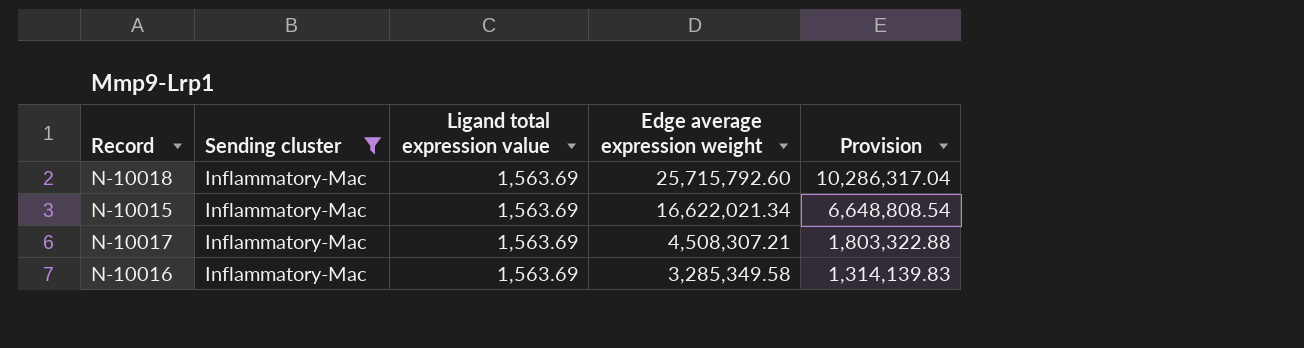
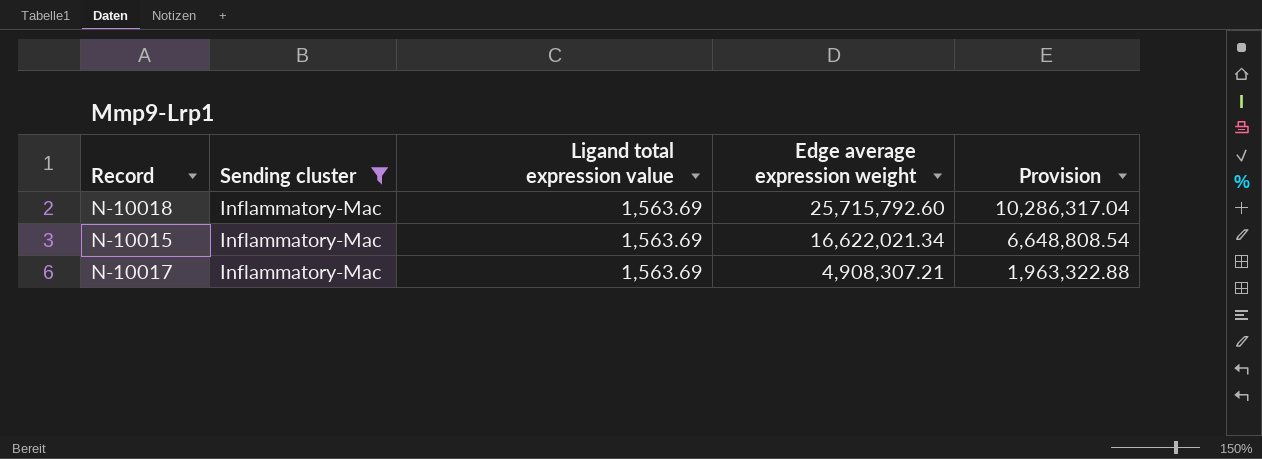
row N-10016: Inflammatory-Mac | 1,563.69 | 3,285,349.58 | 1,314,139.83 -> none
N-10017 | Edge average expression weight: 4,508,307.21 -> 4,908,307.21
N-10017 | Provision: 1,803,322.88 -> 1,963,322.88

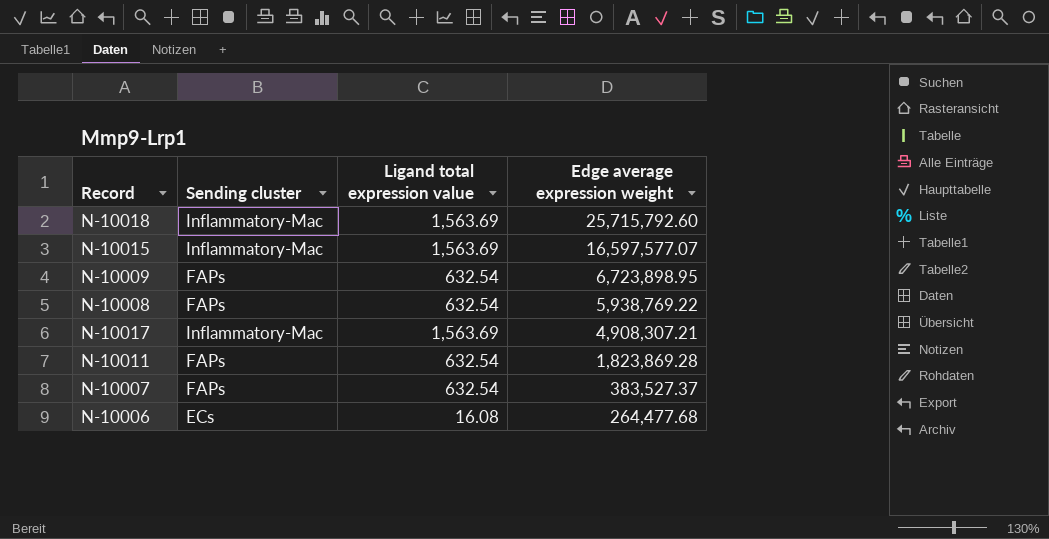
filter: Sending cluster = Inflammatory-Mac -> none
column Provision | formula: [Edge average expression weight] * 0.4 -> none
N-10015 | Edge average expression weight: 16,622,021.34 -> 16,597,577.07

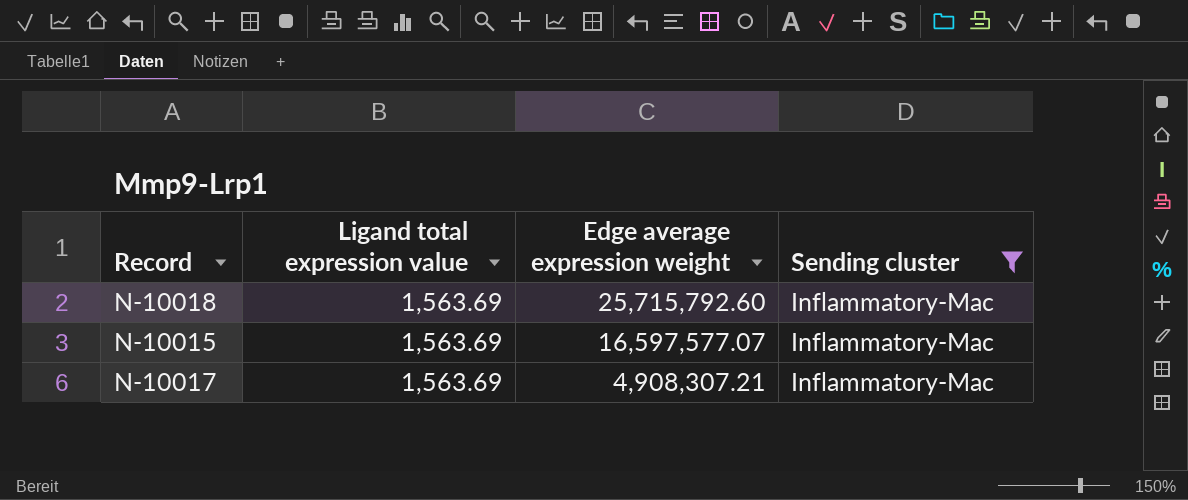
filter: none -> Sending cluster = Inflammatory-Mac
column Sending cluster | position: 2 -> 4

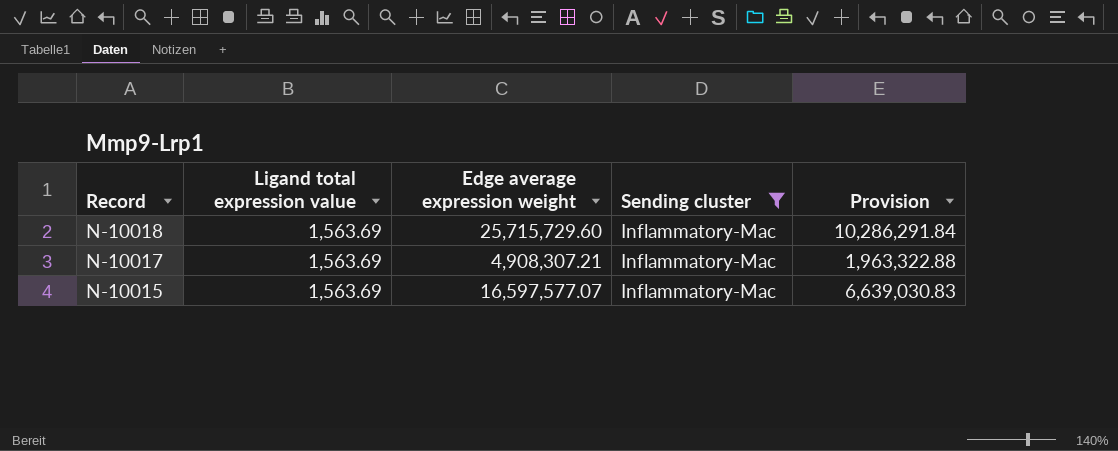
row order: Edge average expression weight descending -> Record descending
column Provision | formula: none -> [Edge average expression weight] * 0.4
N-10018 | Edge average expression weight: 25,715,792.60 -> 25,715,729.60

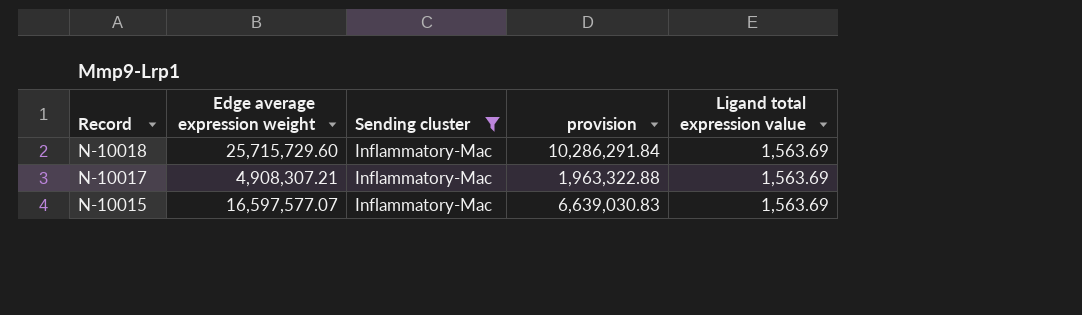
column name: Provision -> provision
column Ligand total expression value | position: 2 -> 5

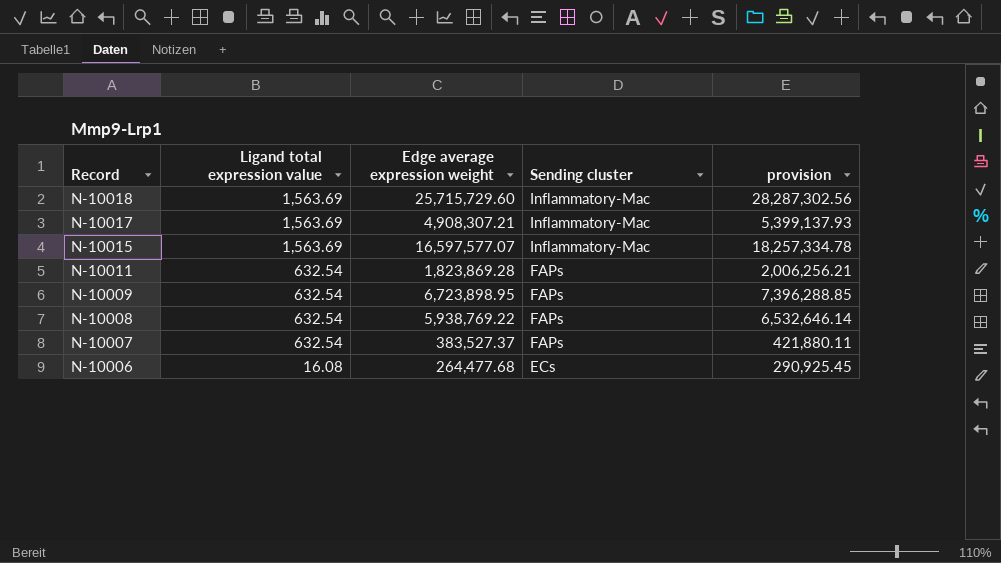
filter: Sending cluster = Inflammatory-Mac -> none
column Ligand total expression value | position: 5 -> 2
column provision | formula: [Edge average expression weight] * 0.4 -> [Edge average expression weight] * 1.1

